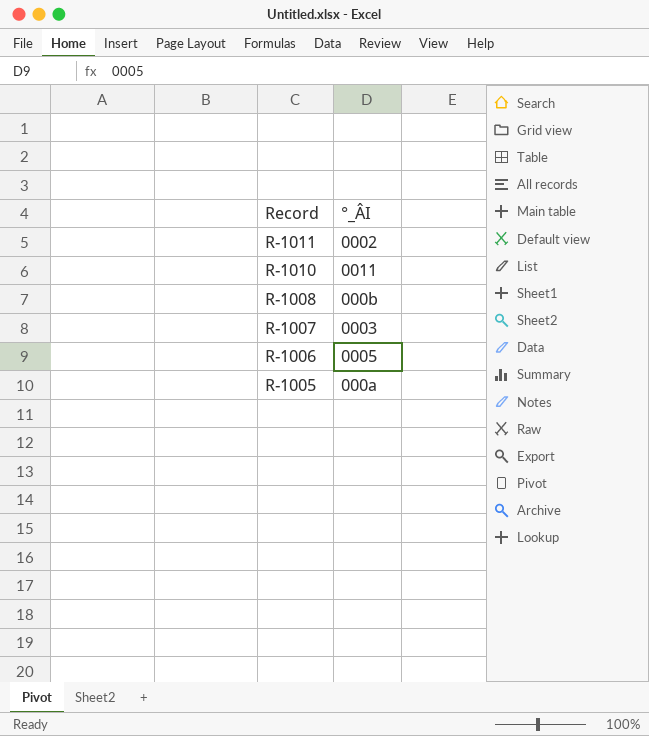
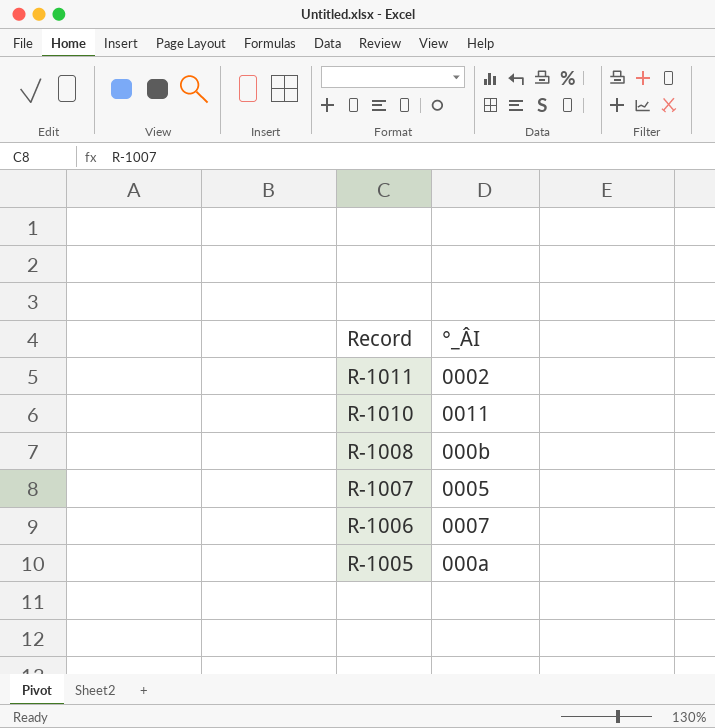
R-1007 | °_ÂI: 0003 -> 0005
R-1006 | °_ÂI: 0005 -> 0007

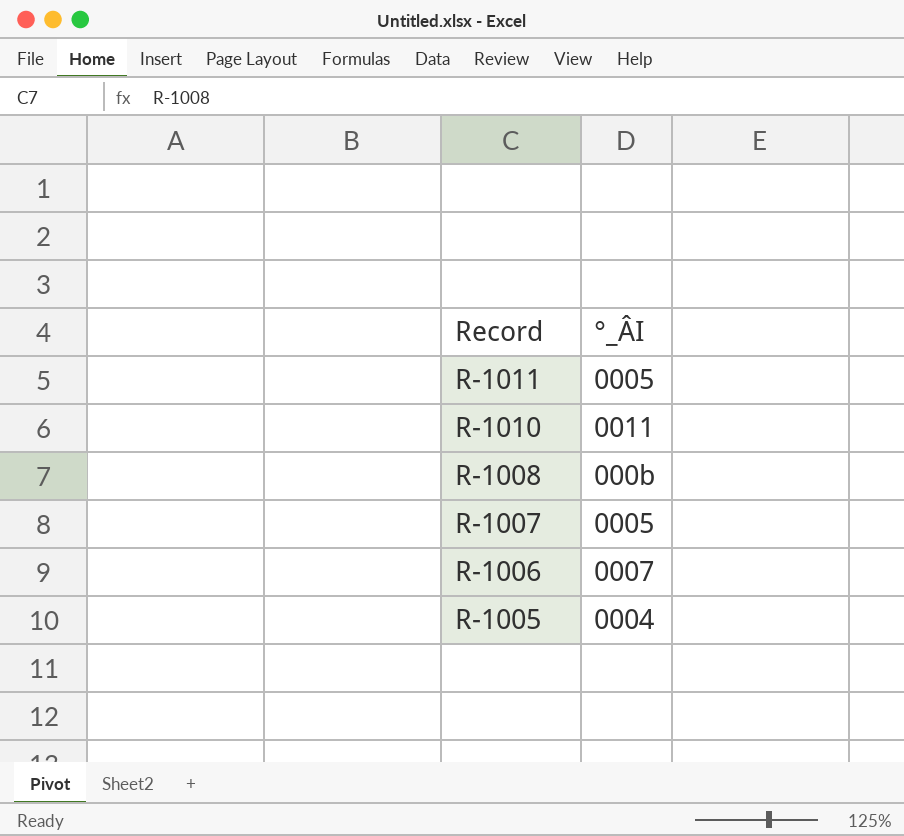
R-1011 | °_ÂI: 0002 -> 0005
R-1005 | °_ÂI: 000a -> 0004

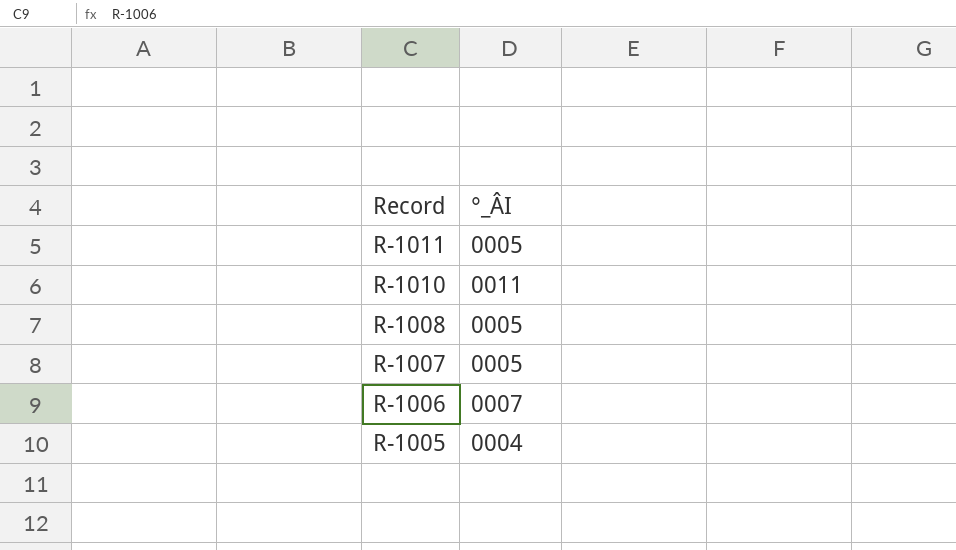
R-1008 | °_ÂI: 000b -> 0005

